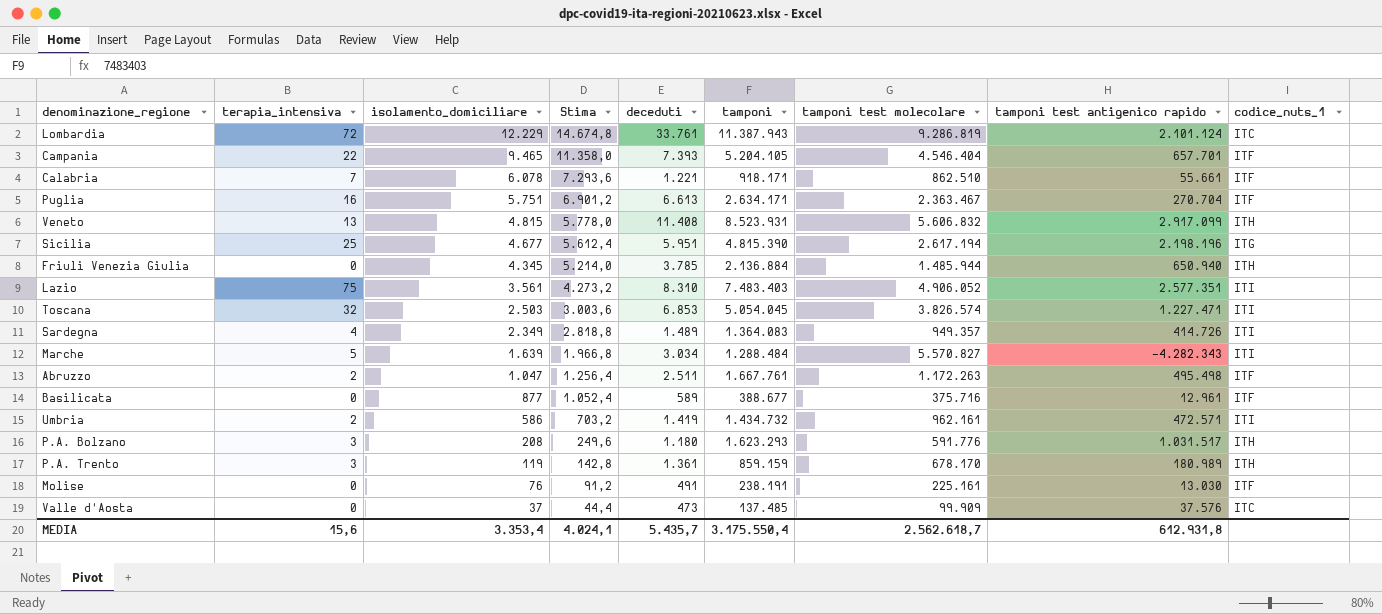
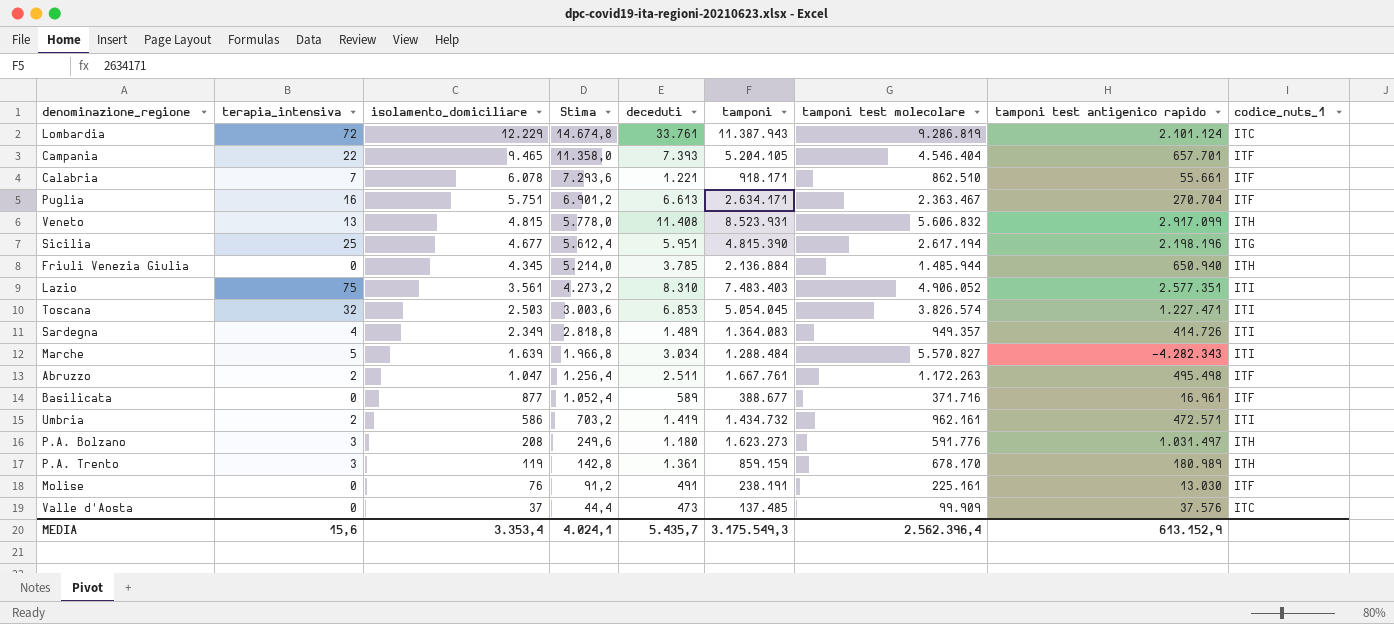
Basilicata | tamponi test molecolare: 375.716 -> 371.716
Basilicata | tamponi test antigenico rapido: 12.961 -> 16.961
P.A. Bolzano | tamponi: 1.623.293 -> 1.623.273
P.A. Bolzano | tamponi test antigenico rapido: 1.031.517 -> 1.031.497
MEDIA | tamponi: 3.175.550,4 -> 3.175.549,3
MEDIA | tamponi test molecolare: 2.562.618,7 -> 2.562.396,4
MEDIA | tamponi test antigenico rapido: 612.931,8 -> 613.152,9

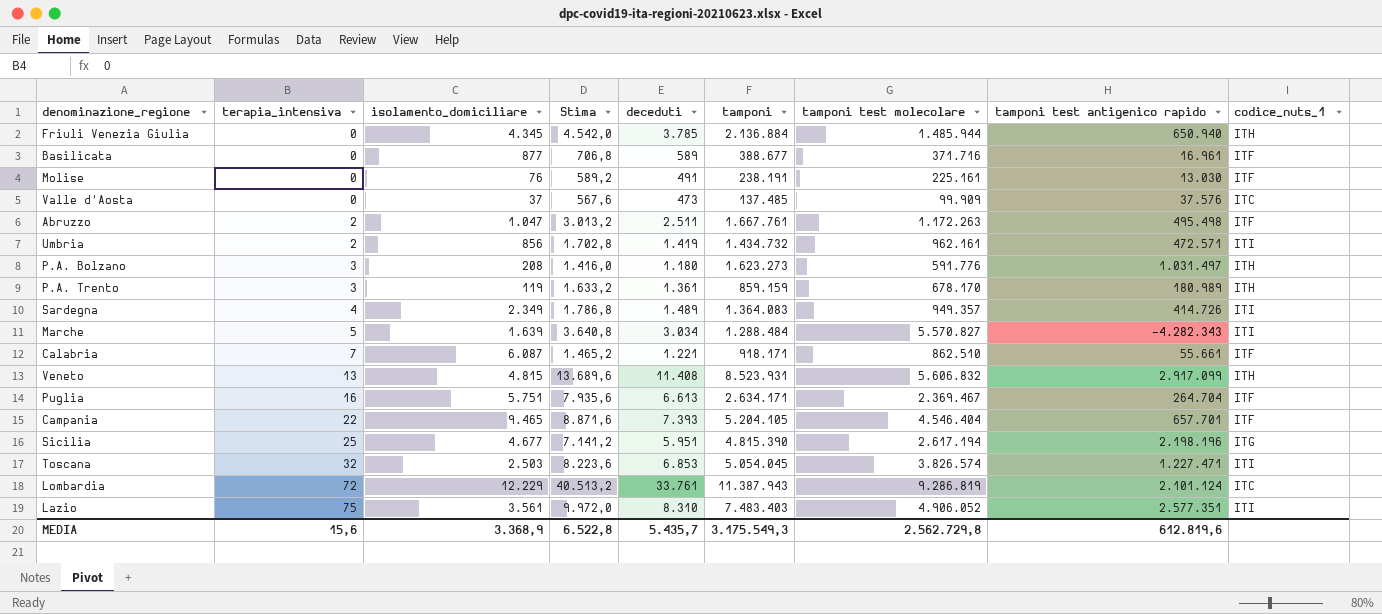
row order: isolamento_domiciliare descending -> terapia_intensiva ascending
column Stima | formula: [isolamento_domiciliare] * 1,2 -> [deceduti] * 1,2
Umbria | isolamento_domiciliare: 586 -> 856
Calabria | isolamento_domiciliare: 6.078 -> 6.087
Puglia | tamponi test molecolare: 2.363.467 -> 2.369.467
Puglia | tamponi test antigenico rapido: 270.704 -> 264.704
MEDIA | isolamento_domiciliare: 3.353,4 -> 3.368,9
MEDIA | Stima: 4.024,1 -> 6.522,8
MEDIA | tamponi test molecolare: 2.562.396,4 -> 2.562.729,8
MEDIA | tamponi test antigenico rapido: 613.152,9 -> 612.819,6

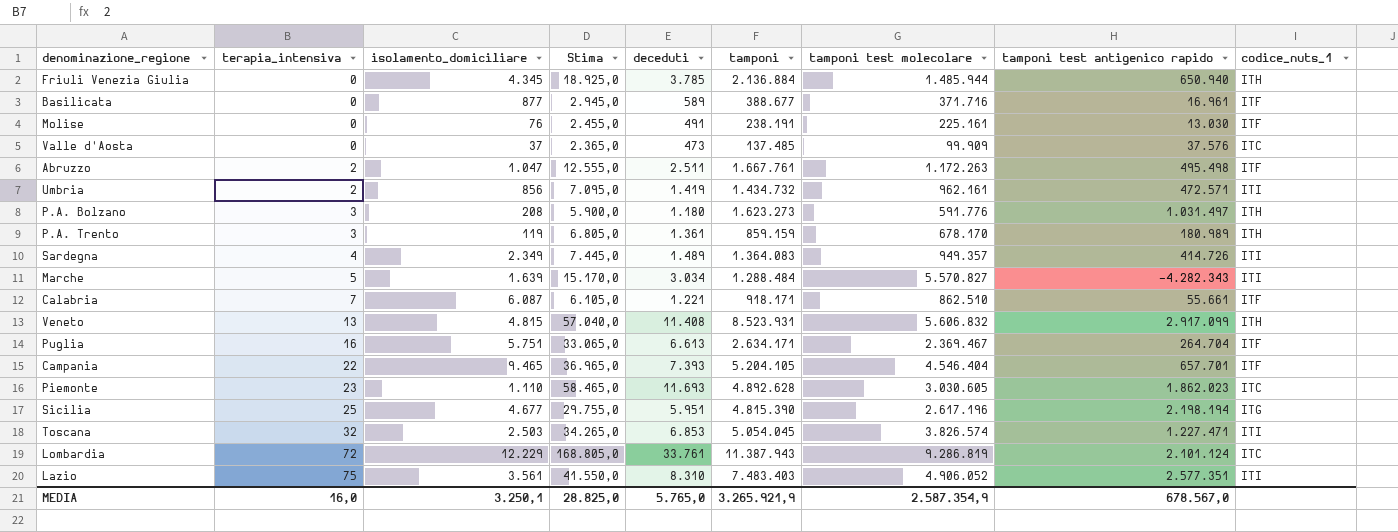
column Stima | formula: [deceduti] * 1,2 -> [deceduti] * 5
row Piemonte: none -> 23 | 1.110 | 58.465,0 | 11.693 | 4.892.628 | 3.030.605 | 1.862.023 | ITC
Sicilia | tamponi test molecolare: 2.617.194 -> 2.617.196
Sicilia | tamponi test antigenico rapido: 2.198.196 -> 2.198.194
MEDIA | terapia_intensiva: 15,6 -> 16,0
MEDIA | isolamento_domiciliare: 3.368,9 -> 3.250,1
MEDIA | Stima: 6.522,8 -> 28.825,0
MEDIA | deceduti: 5.435,7 -> 5.765,0
MEDIA | tamponi: 3.175.549,3 -> 3.265.921,9
MEDIA | tamponi test molecolare: 2.562.729,8 -> 2.587.354,9
MEDIA | tamponi test antigenico rapido: 612.819,6 -> 678.567,0

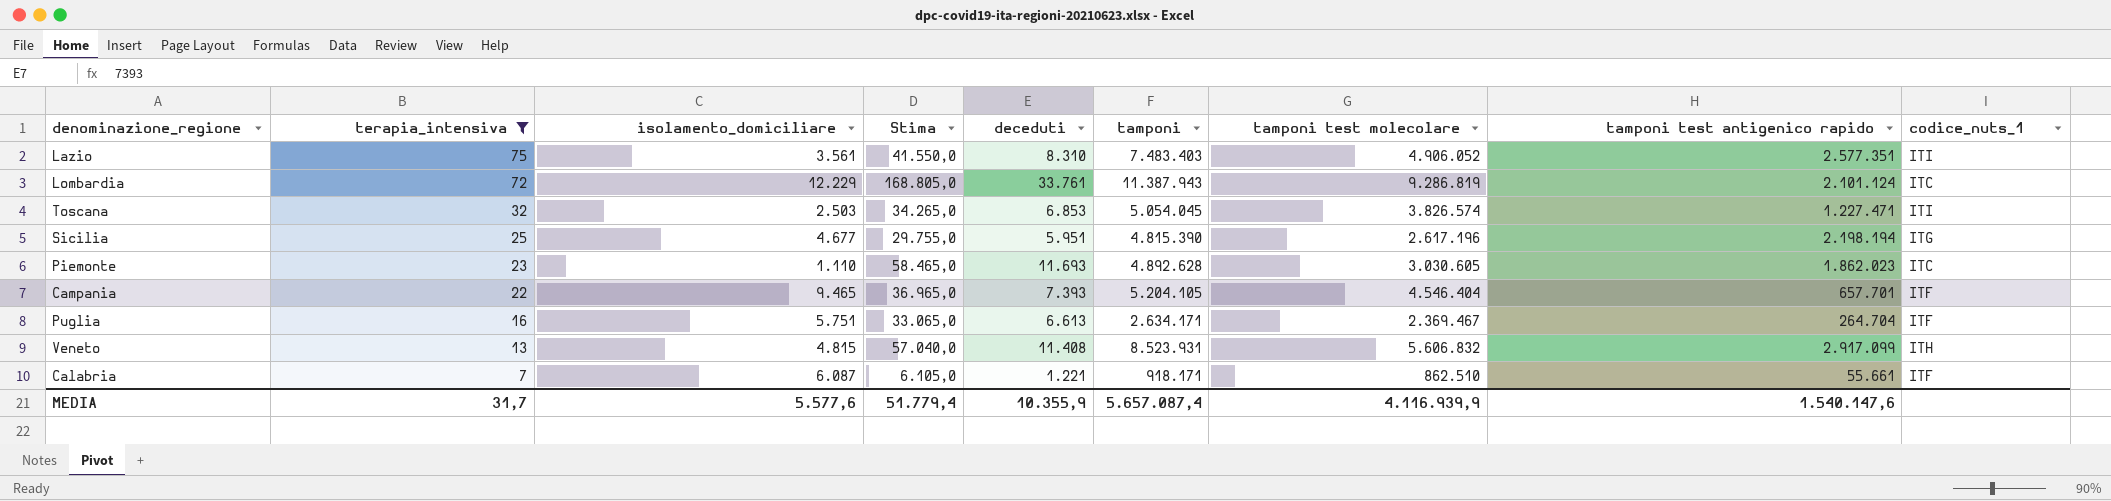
filter: none -> terapia_intensiva >= 7
row order: terapia_intensiva ascending -> terapia_intensiva descending
MEDIA | terapia_intensiva: 16,0 -> 31,7
MEDIA | isolamento_domiciliare: 3.250,1 -> 5.577,6
MEDIA | Stima: 28.825,0 -> 51.779,4
MEDIA | deceduti: 5.765,0 -> 10.355,9
MEDIA | tamponi: 3.265.921,9 -> 5.657.087,4
MEDIA | tamponi test molecolare: 2.587.354,9 -> 4.116.939,9
MEDIA | tamponi test antigenico rapido: 678.567,0 -> 1.540.147,6

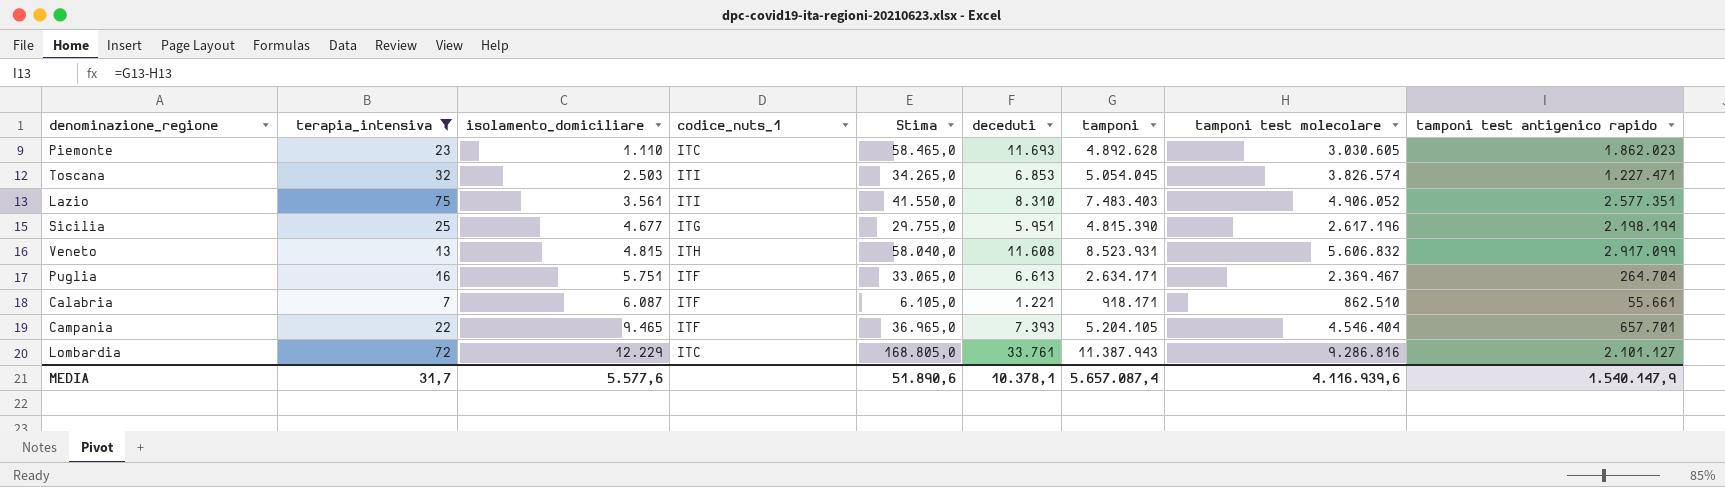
row order: terapia_intensiva descending -> isolamento_domiciliare ascending
column codice_nuts_1 | position: 9 -> 4
Veneto | Stima: 57.040,0 -> 58.040,0
Veneto | deceduti: 11.408 -> 11.608
Lombardia | tamponi test molecolare: 9.286.819 -> 9.286.816
Lombardia | tamponi test antigenico rapido: 2.101.124 -> 2.101.127
MEDIA | Stima: 51.779,4 -> 51.890,6
MEDIA | deceduti: 10.355,9 -> 10.378,1
MEDIA | tamponi test molecolare: 4.116.939,9 -> 4.116.939,6
MEDIA | tamponi test antigenico rapido: 1.540.147,6 -> 1.540.147,9

